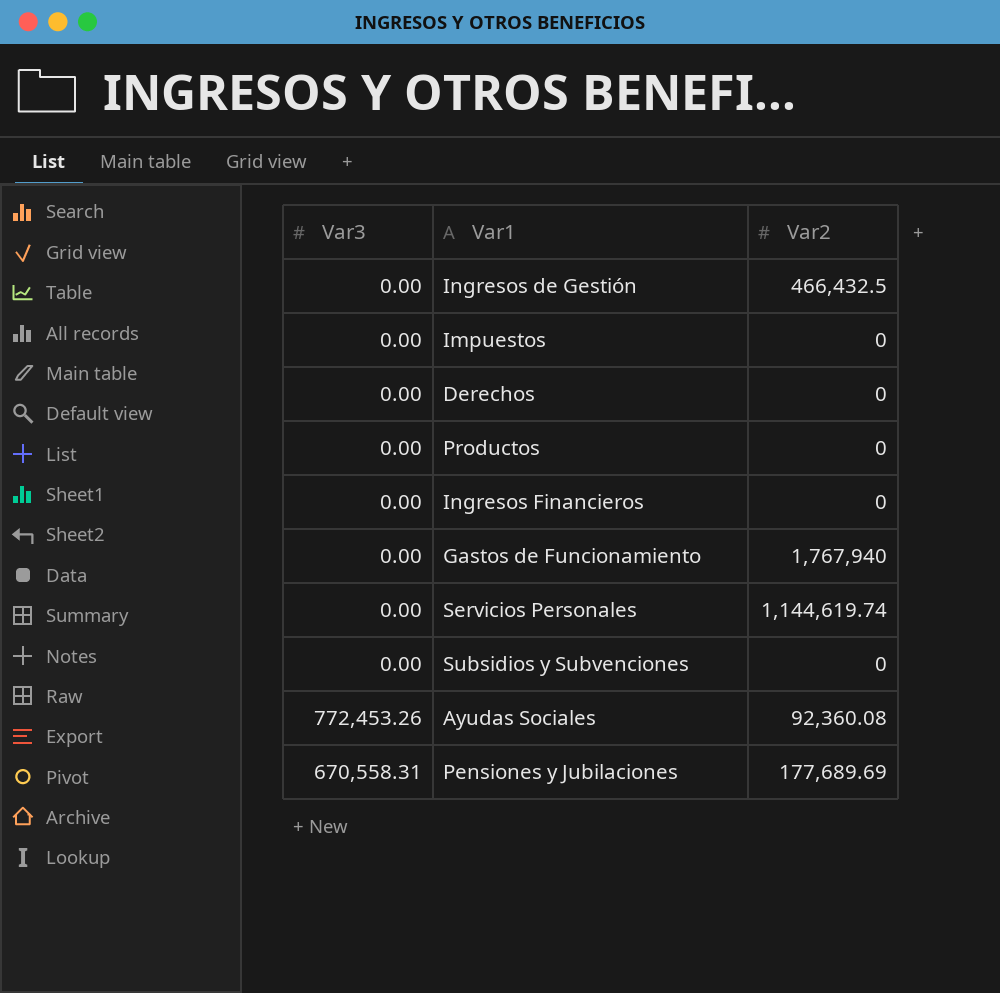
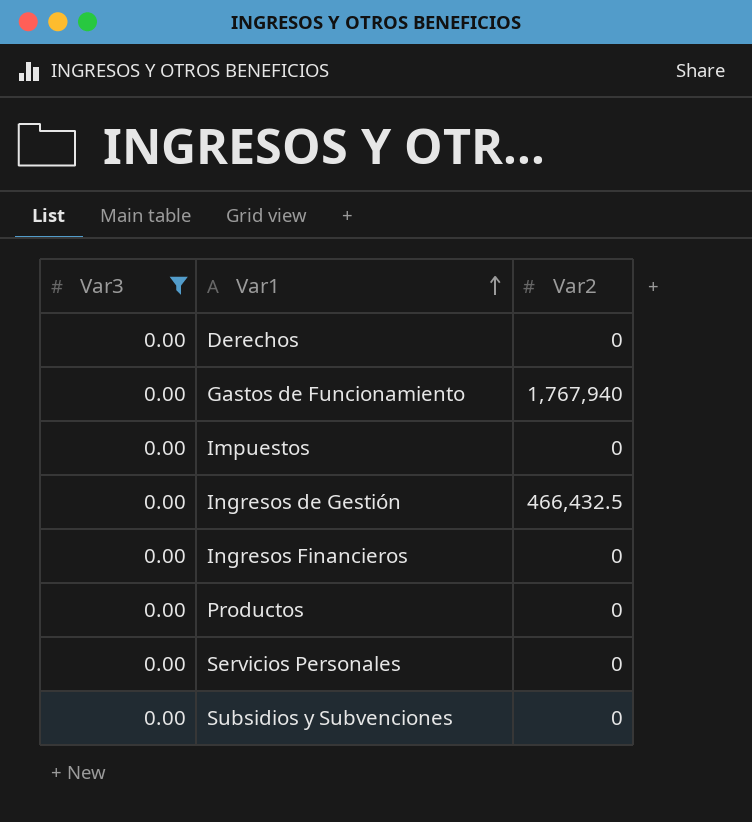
filter: none -> Var3 = 0.00
row order: none -> Var1 ascending
Servicios Personales | Var2: 1,144,619.74 -> 0

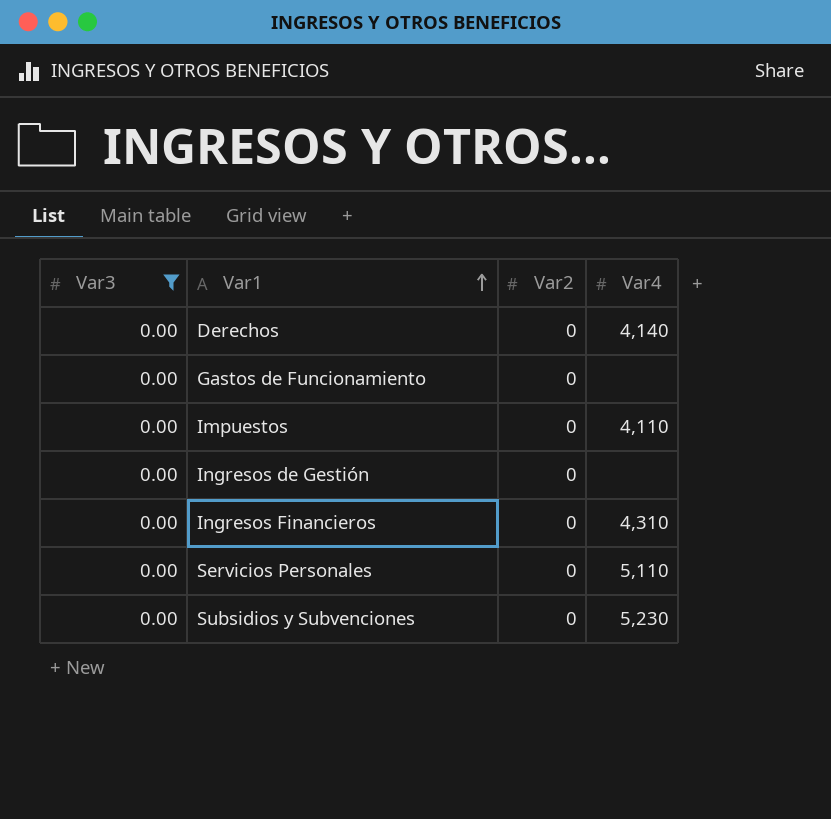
column Var4 | position: none -> 4
row Productos: 0.00 | 0 -> none
Gastos de Funcionamiento | Var2: 1,767,940 -> 0
Ingresos de Gestión | Var2: 466,432.5 -> 0

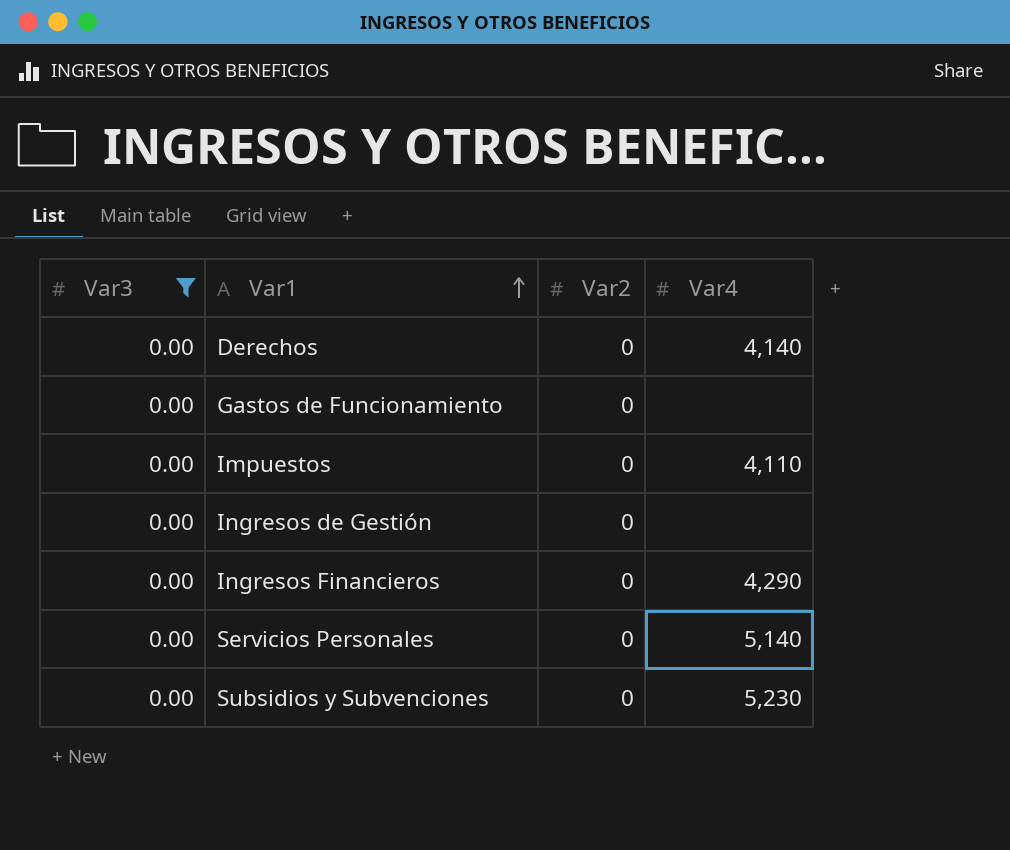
Ingresos Financieros | Var4: 4,310 -> 4,290
Servicios Personales | Var4: 5,110 -> 5,140

